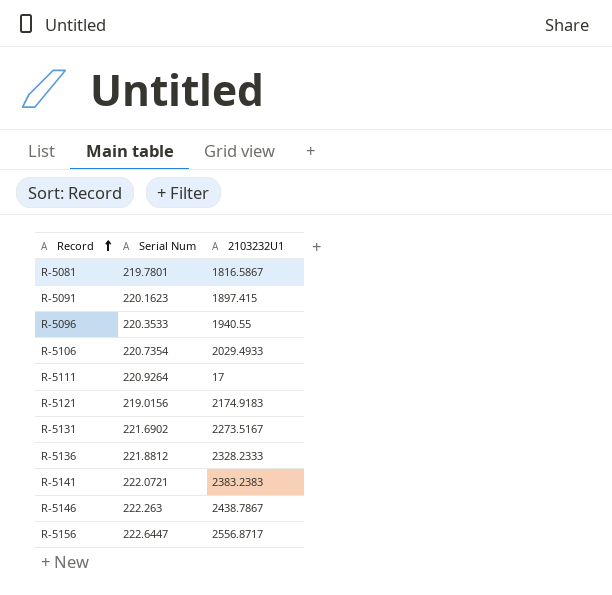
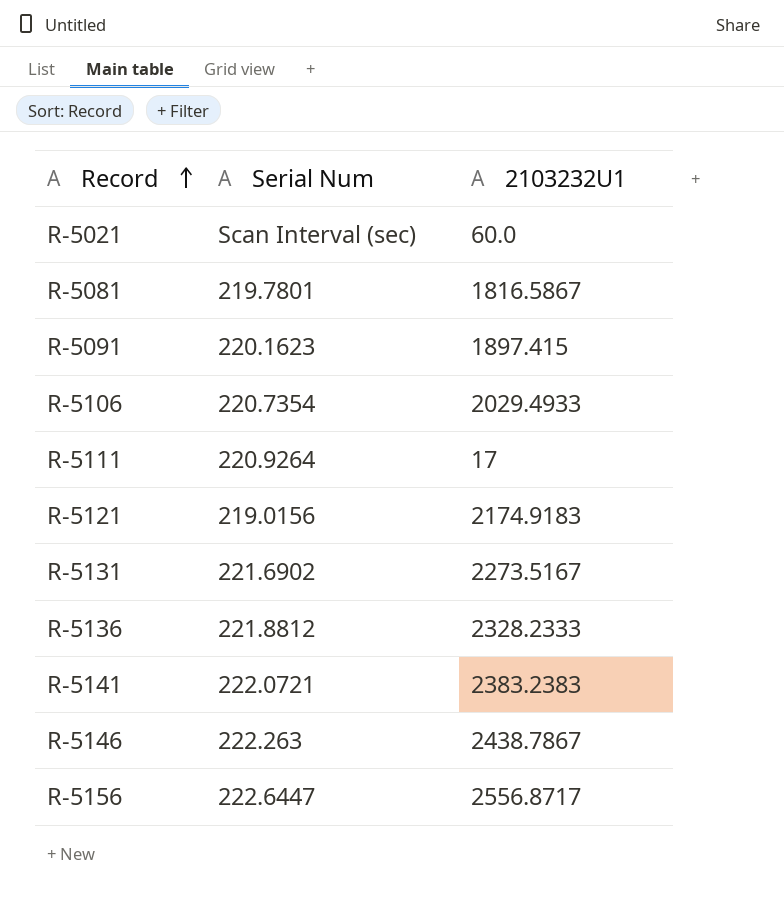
row R-5096: 220.3533 | 1940.55 -> none
row R-5021: none -> Scan Interval (sec) | 60.0

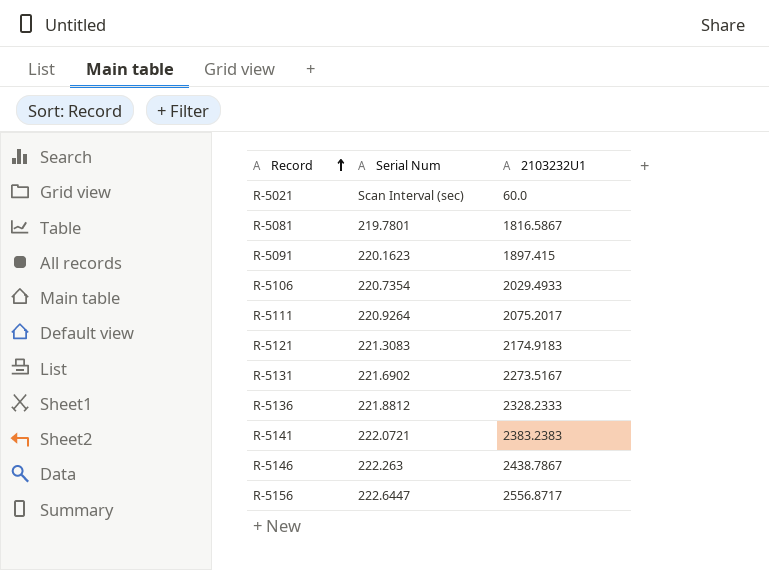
R-5111 | 2103232U1: 17 -> 2075.2017
R-5121 | Serial Num: 219.0156 -> 221.3083

